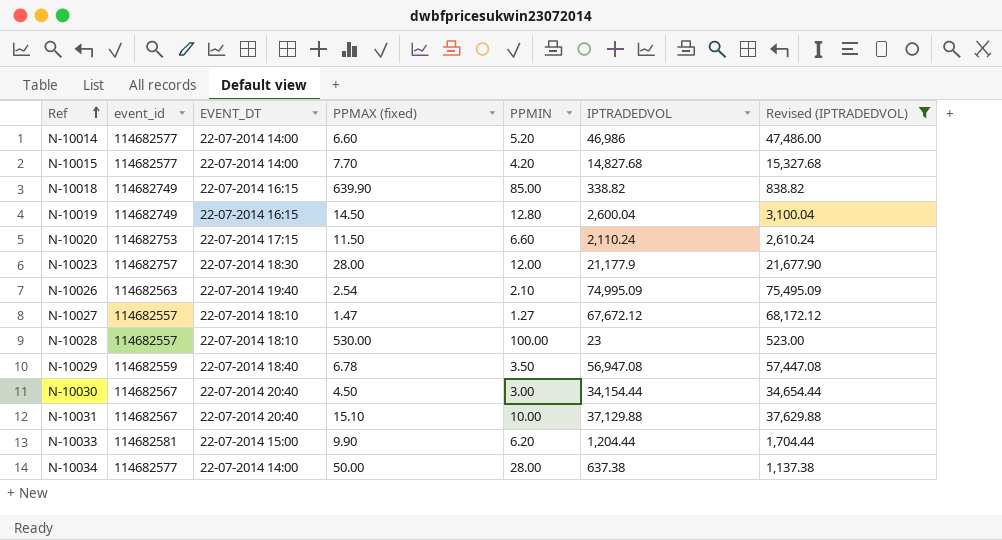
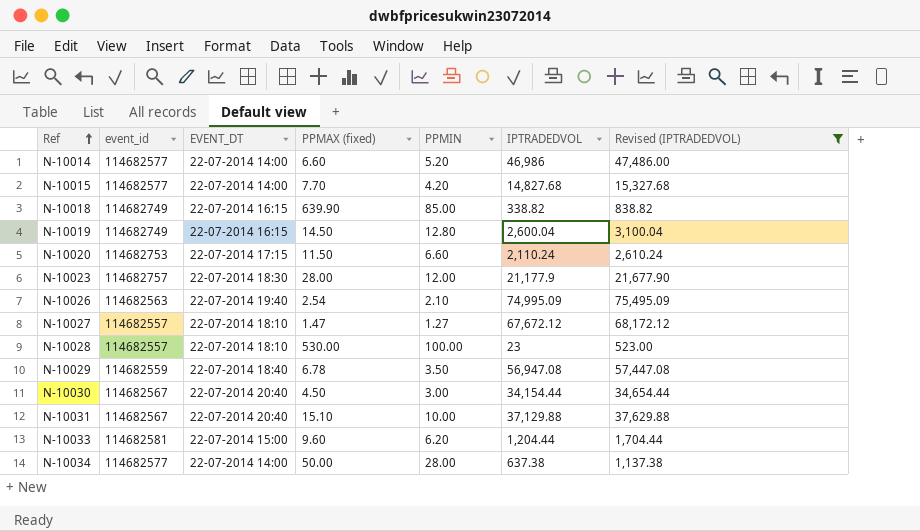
N-10033 | PPMAX (fixed): 9.90 -> 9.60

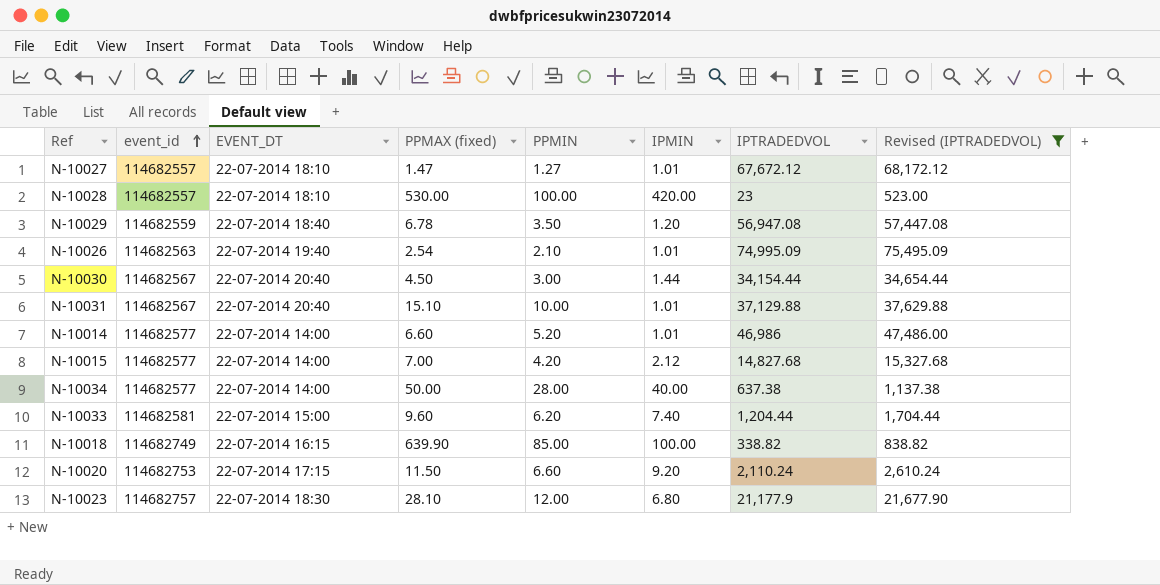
row order: Ref ascending -> event_id ascending
column IPMIN | position: none -> 6
row N-10019: 114682749 | 22-07-2014 16:15 | 14.50 | 12.80 | 2,600.04 | 3,100.04 -> none
N-10015 | PPMAX (fixed): 7.70 -> 7.00
N-10023 | PPMAX (fixed): 28.00 -> 28.10

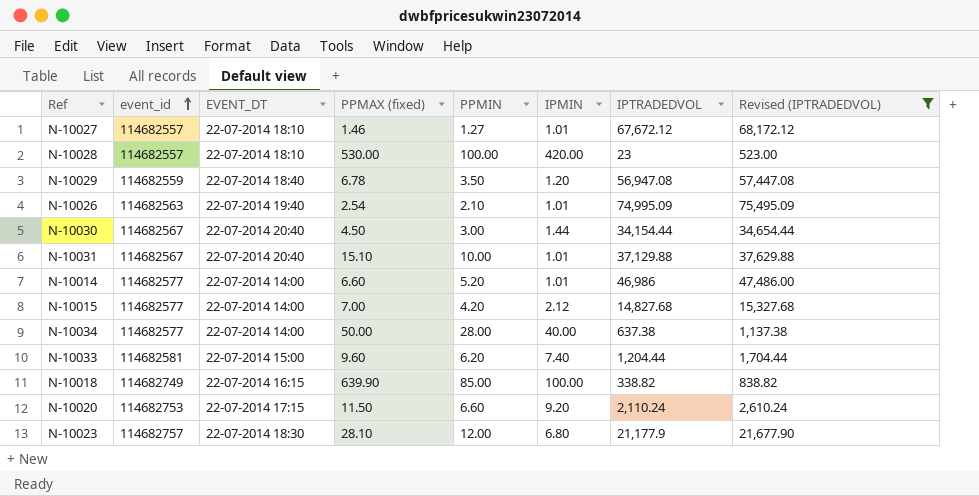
N-10027 | PPMAX (fixed): 1.47 -> 1.46

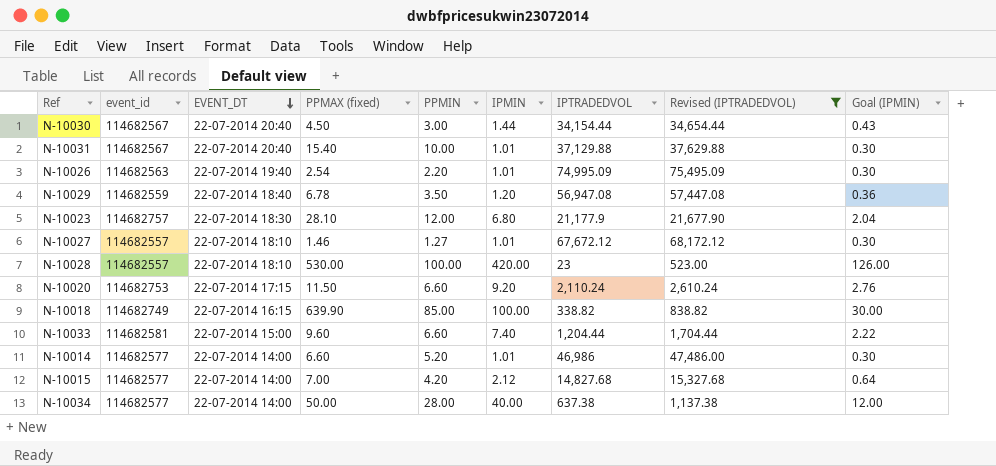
row order: event_id ascending -> EVENT_DT descending
column Goal (IPMIN) | formula: none -> [IPMIN] * 0.3
N-10031 | PPMAX (fixed): 15.10 -> 15.40
N-10026 | PPMIN: 2.10 -> 2.20
N-10033 | PPMIN: 6.20 -> 6.60

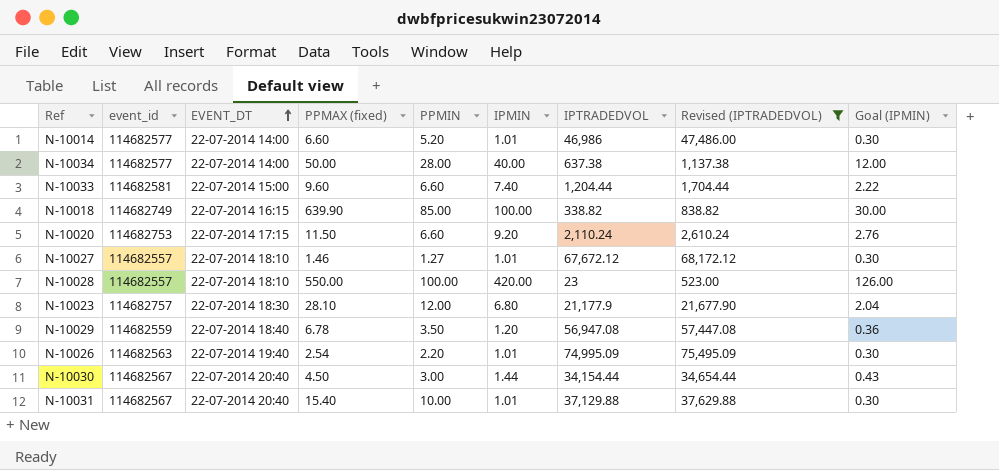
row order: EVENT_DT descending -> EVENT_DT ascending
row N-10015: 114682577 | 22-07-2014 14:00 | 7.00 | 4.20 | 2.12 | 14,827.68 | 15,327.68 | 0.64 -> none
N-10028 | PPMAX (fixed): 530.00 -> 550.00

